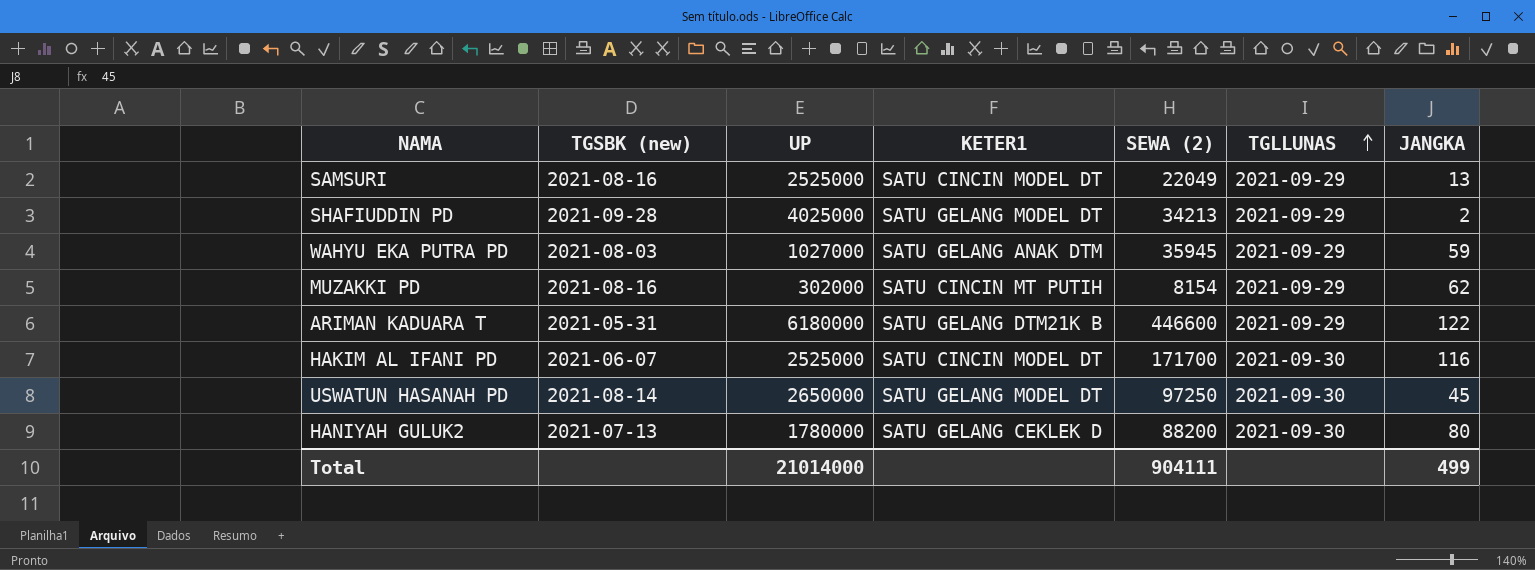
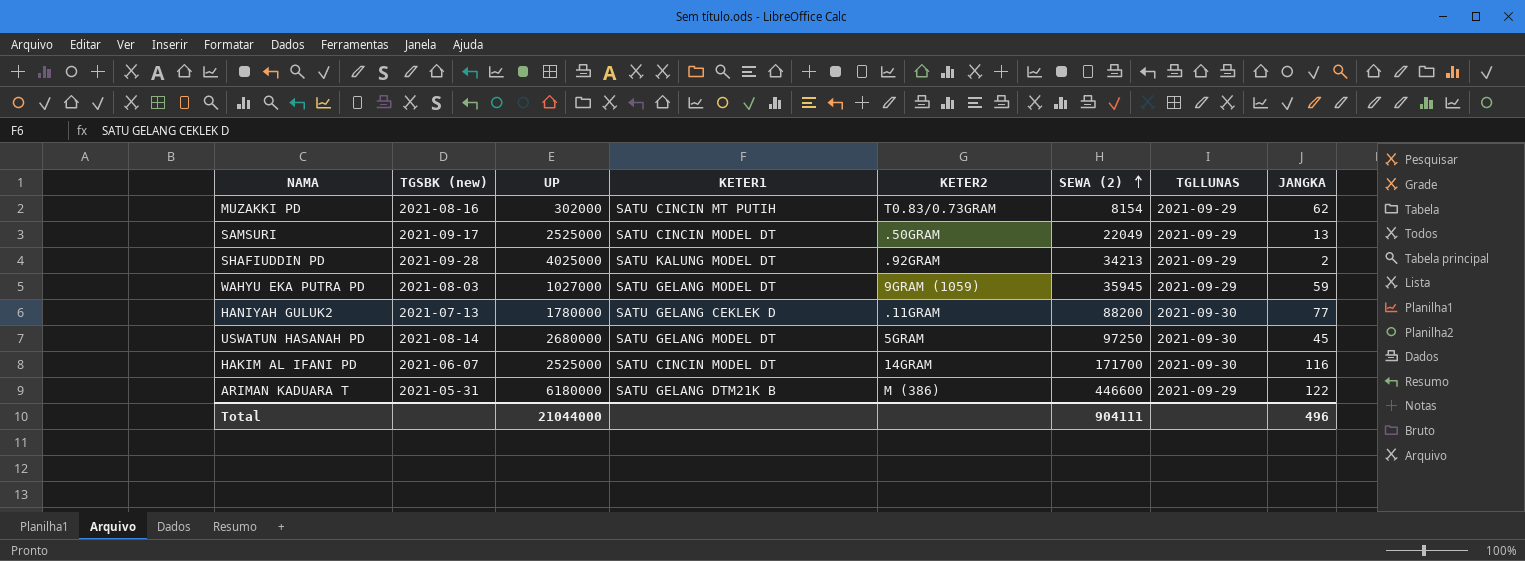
row order: TGLLUNAS ascending -> SEWA (2) ascending
column KETER2 | position: none -> 5
SAMSURI | TGSBK (new): 2021-08-16 -> 2021-09-17
SHAFIUDDIN PD | KETER1: SATU GELANG MODEL DT -> SATU KALUNG MODEL DT
WAHYU EKA PUTRA PD | KETER1: SATU GELANG ANAK DTM -> SATU GELANG MODEL DT
HANIYAH GULUK2 | JANGKA: 80 -> 77
USWATUN HASANAH PD | UP: 2650000 -> 2680000
Total | UP: 21014000 -> 21044000
Total | JANGKA: 499 -> 496

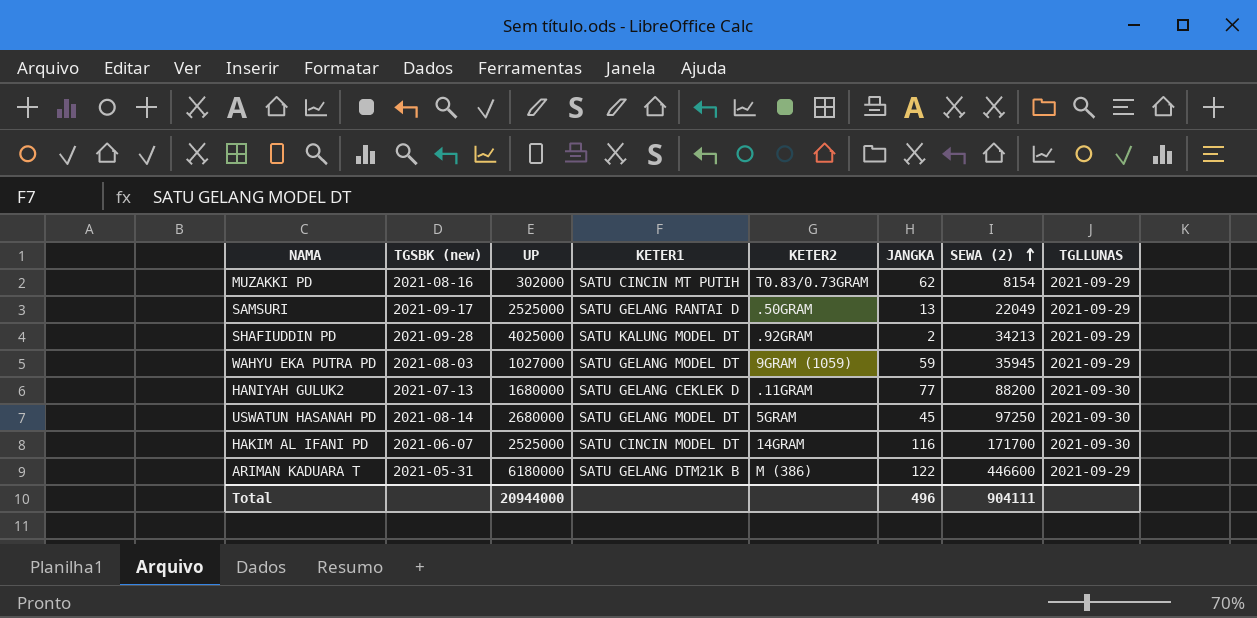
column JANGKA | position: 8 -> 6
SAMSURI | KETER1: SATU CINCIN MODEL DT -> SATU GELANG RANTAI D
HANIYAH GULUK2 | UP: 1780000 -> 1680000
Total | UP: 21044000 -> 20944000

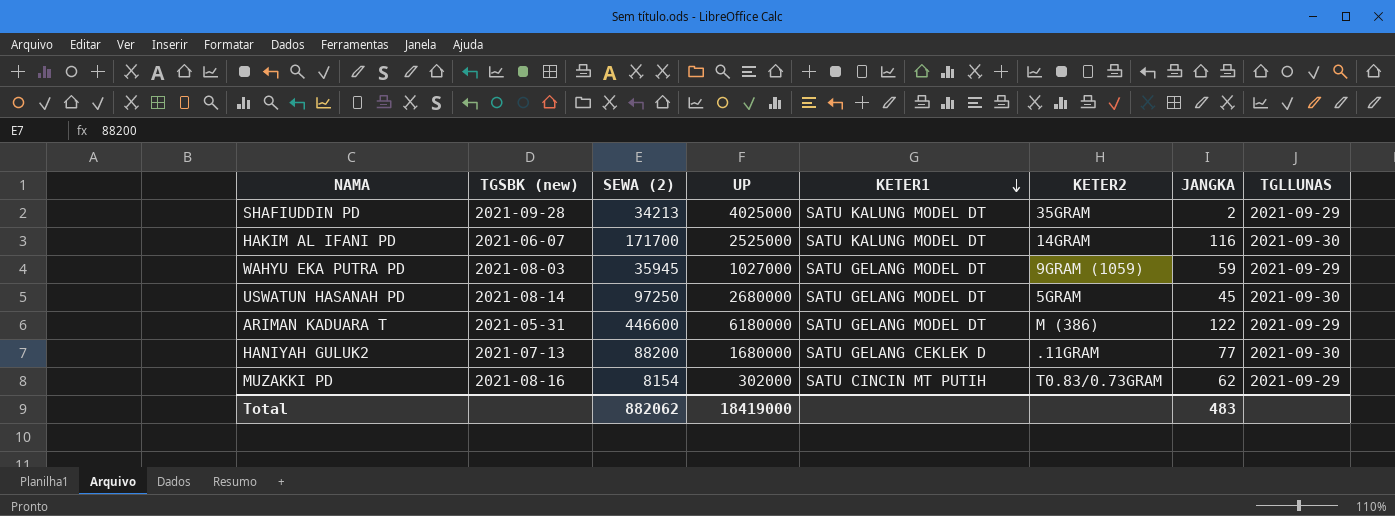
row order: SEWA (2) ascending -> KETER1 descending
column SEWA (2) | position: 7 -> 3
row SAMSURI: 2021-09-17 | 2525000 | SATU GELANG RANTAI D | .50GRAM | 13 | 22049 | 2021-09-29 -> none
SHAFIUDDIN PD | KETER2: .92GRAM -> 35GRAM
HAKIM AL IFANI PD | KETER1: SATU CINCIN MODEL DT -> SATU KALUNG MODEL DT
ARIMAN KADUARA T | KETER1: SATU GELANG DTM21K B -> SATU GELANG MODEL DT
Total | SEWA (2): 904111 -> 882062
Total | UP: 20944000 -> 18419000
Total | JANGKA: 496 -> 483

